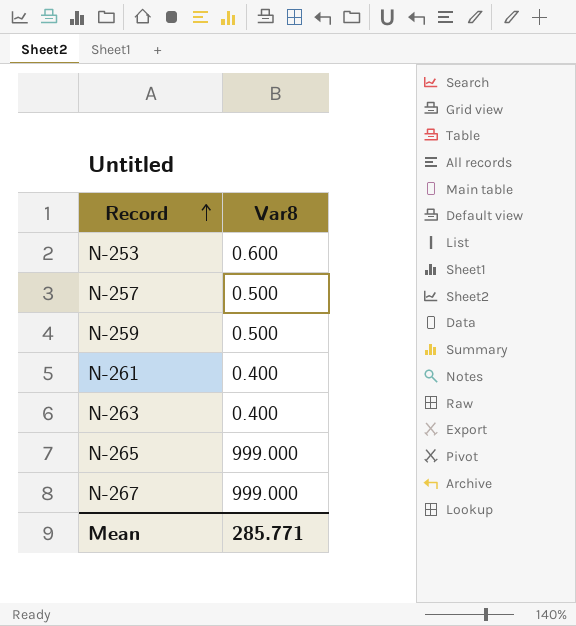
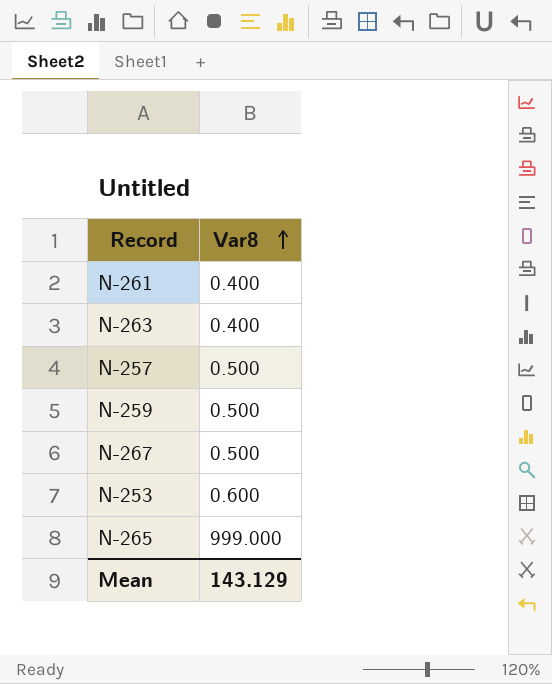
row order: Record ascending -> Var8 ascending
N-267 | Var8: 999.000 -> 0.500
Mean | Var8: 285.771 -> 143.129

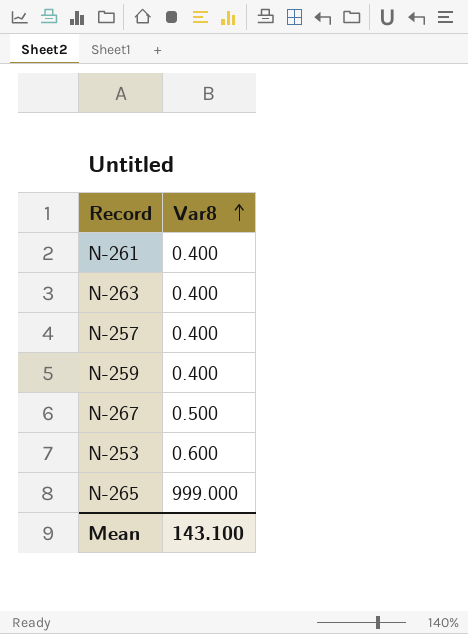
N-257 | Var8: 0.500 -> 0.400
N-259 | Var8: 0.500 -> 0.400
Mean | Var8: 143.129 -> 143.100

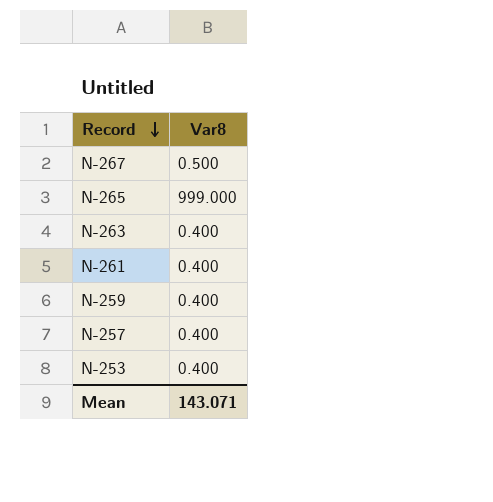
row order: Var8 ascending -> Record descending
N-253 | Var8: 0.600 -> 0.400
Mean | Var8: 143.100 -> 143.071

